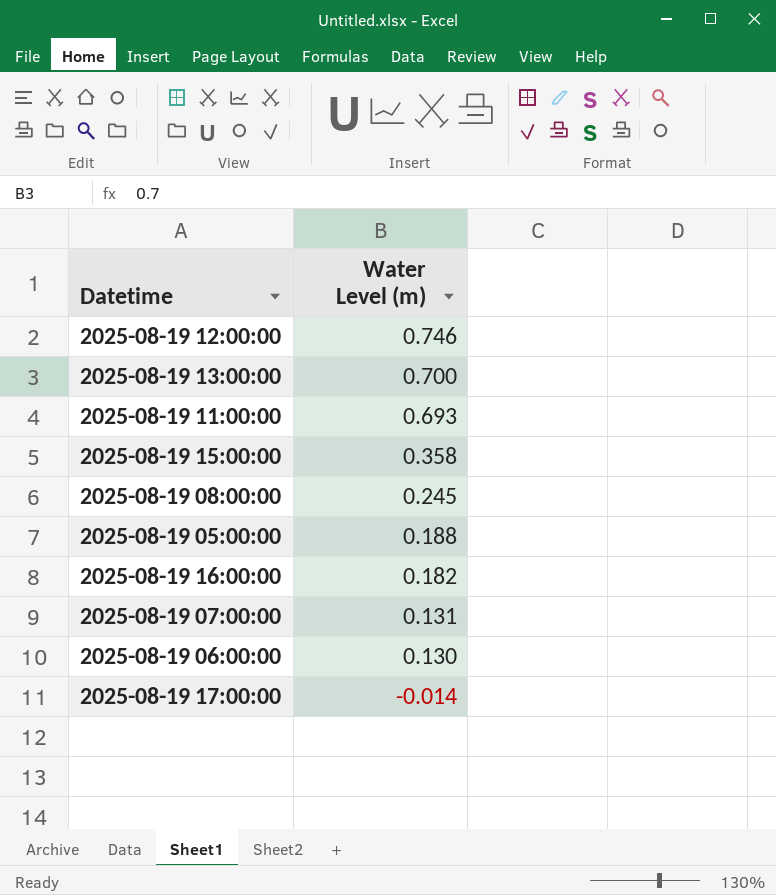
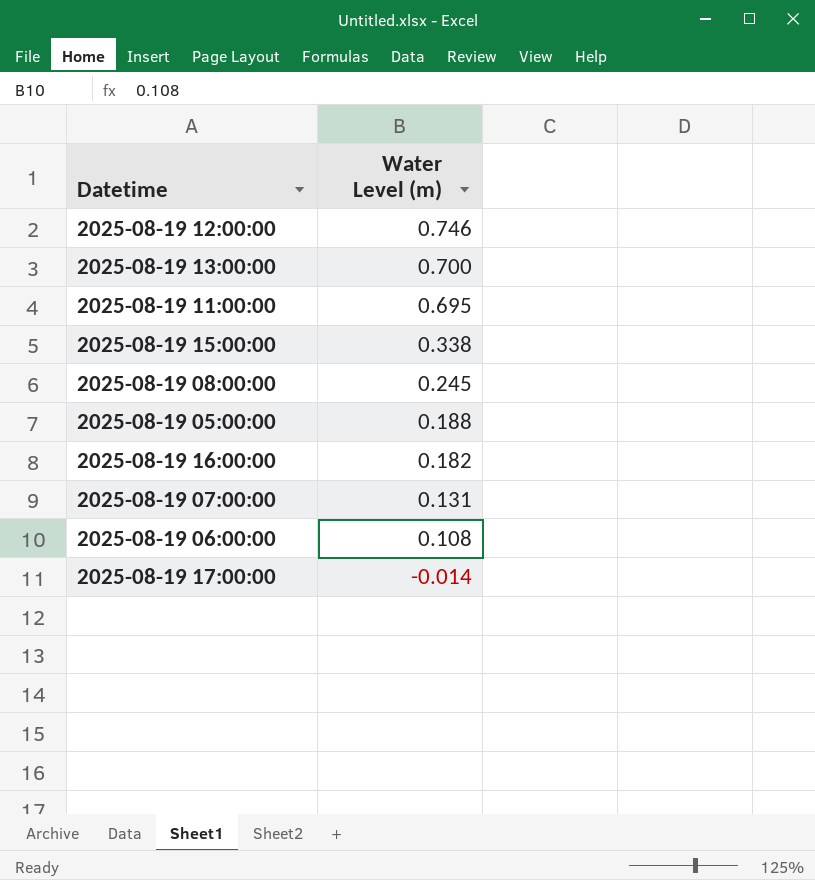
2025-08-19 11:00:00 | Water Level (m): 0.693 -> 0.695
2025-08-19 15:00:00 | Water Level (m): 0.358 -> 0.338
2025-08-19 06:00:00 | Water Level (m): 0.130 -> 0.108

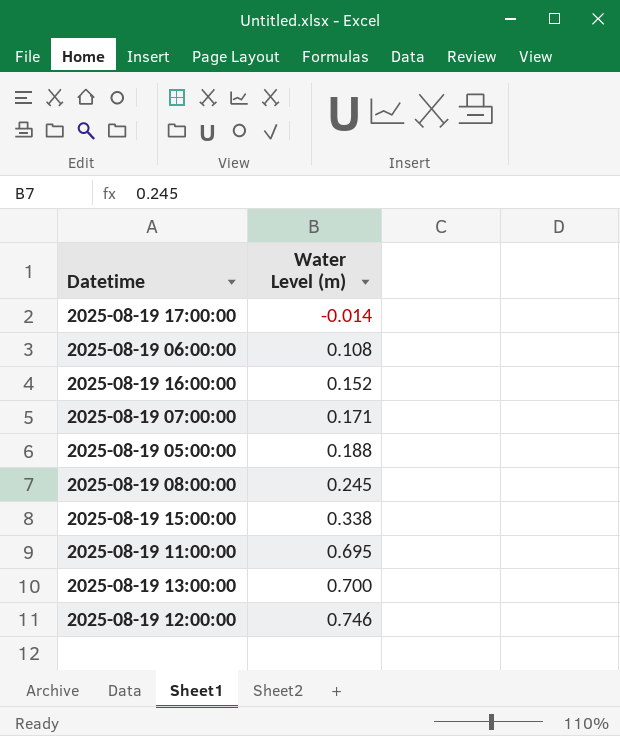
row order: Water Level (m) descending -> Water Level (m) ascending
2025-08-19 16:00:00 | Water Level (m): 0.182 -> 0.152
2025-08-19 07:00:00 | Water Level (m): 0.131 -> 0.171

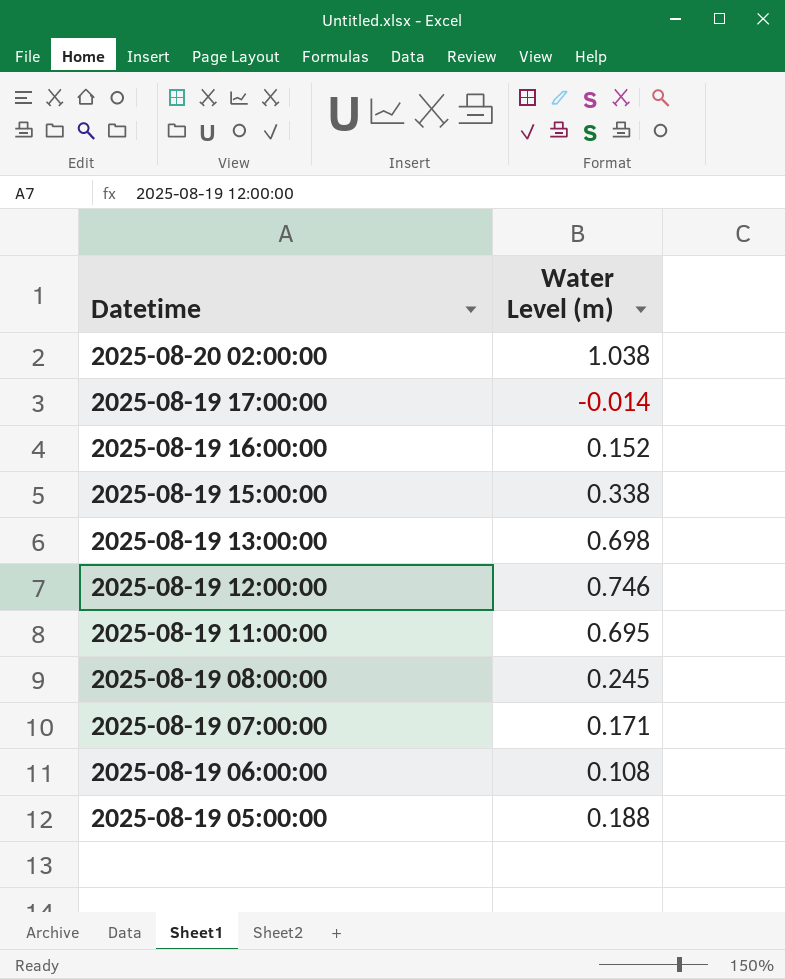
row order: Water Level (m) ascending -> Datetime descending
row 2025-08-20 02:00:00: none -> 1.038
2025-08-19 13:00:00 | Water Level (m): 0.700 -> 0.698

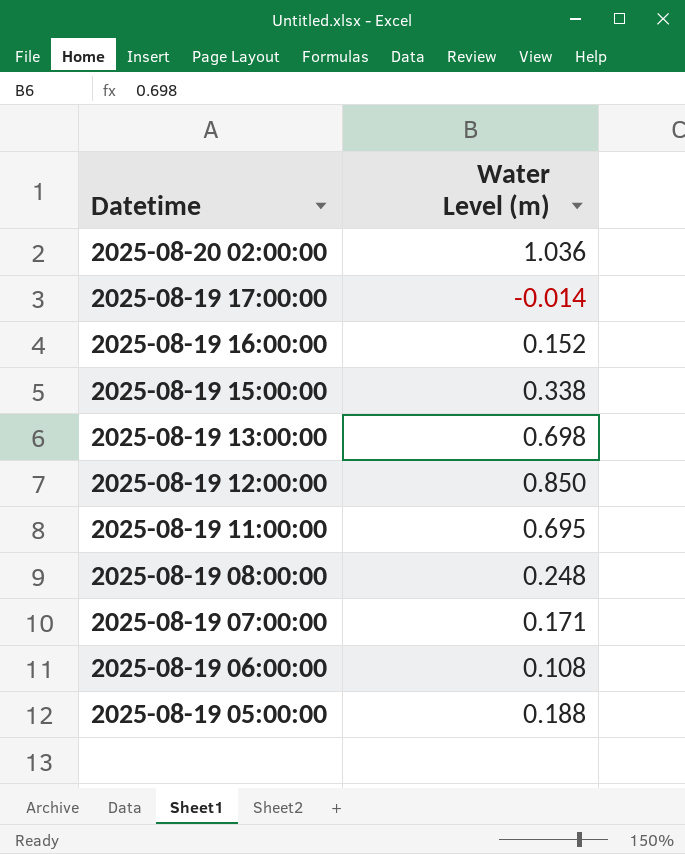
2025-08-20 02:00:00 | Water Level (m): 1.038 -> 1.036
2025-08-19 12:00:00 | Water Level (m): 0.746 -> 0.850
2025-08-19 08:00:00 | Water Level (m): 0.245 -> 0.248

